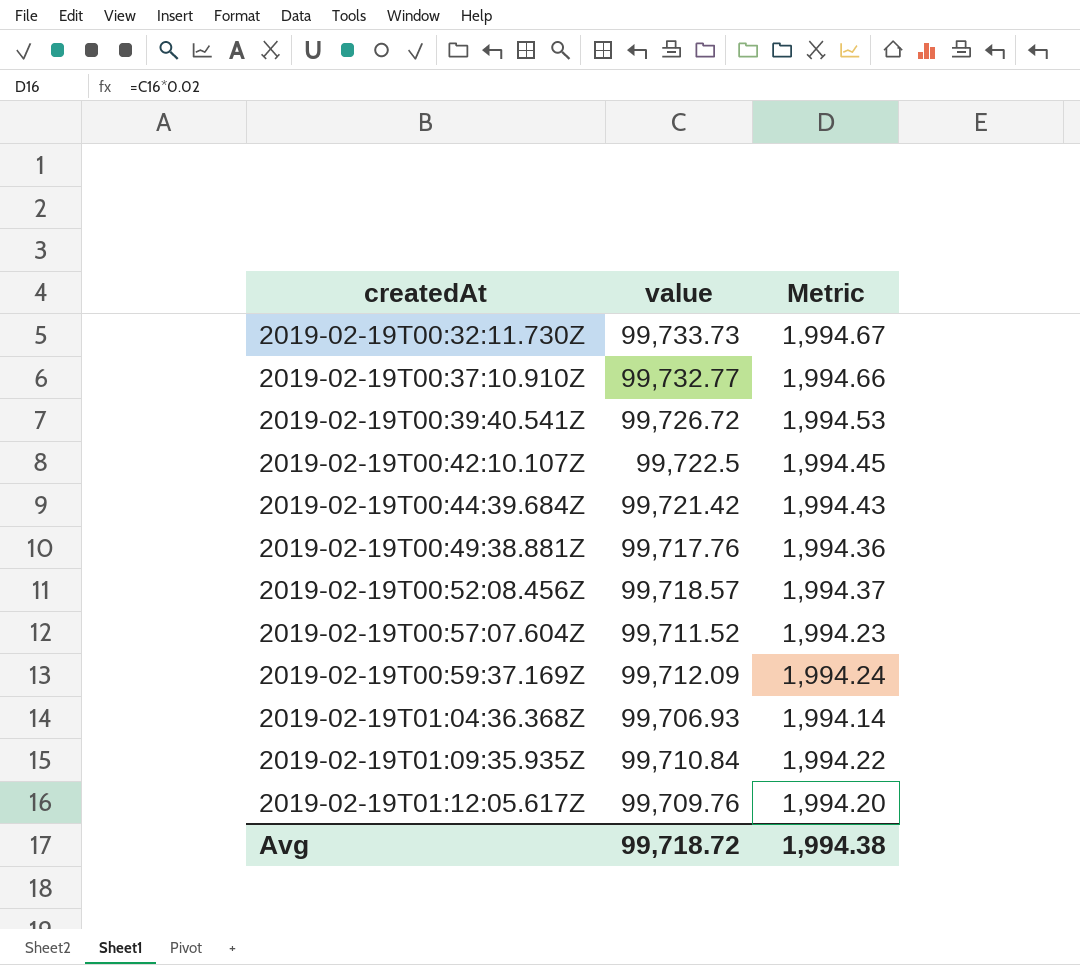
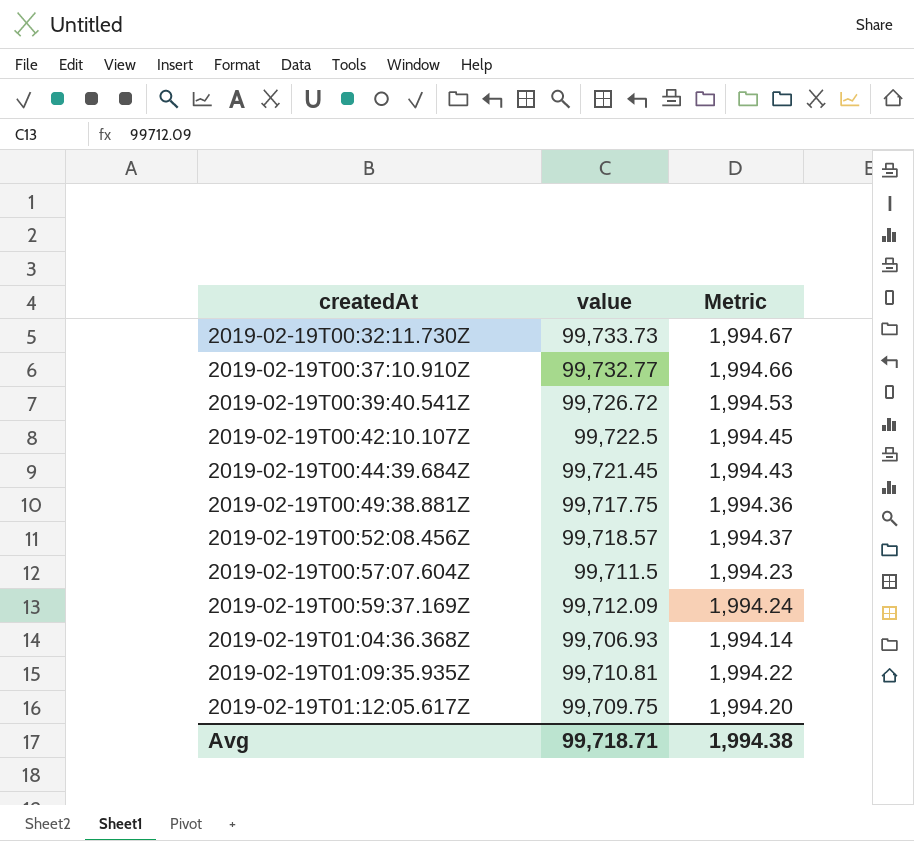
2019-02-19T00:44:39.684Z | value: 99,721.42 -> 99,721.45
2019-02-19T00:49:38.881Z | value: 99,717.76 -> 99,717.75
2019-02-19T00:57:07.604Z | value: 99,711.52 -> 99,711.5
2019-02-19T01:09:35.935Z | value: 99,710.84 -> 99,710.81
2019-02-19T01:12:05.617Z | value: 99,709.76 -> 99,709.75
Avg | value: 99,718.72 -> 99,718.71

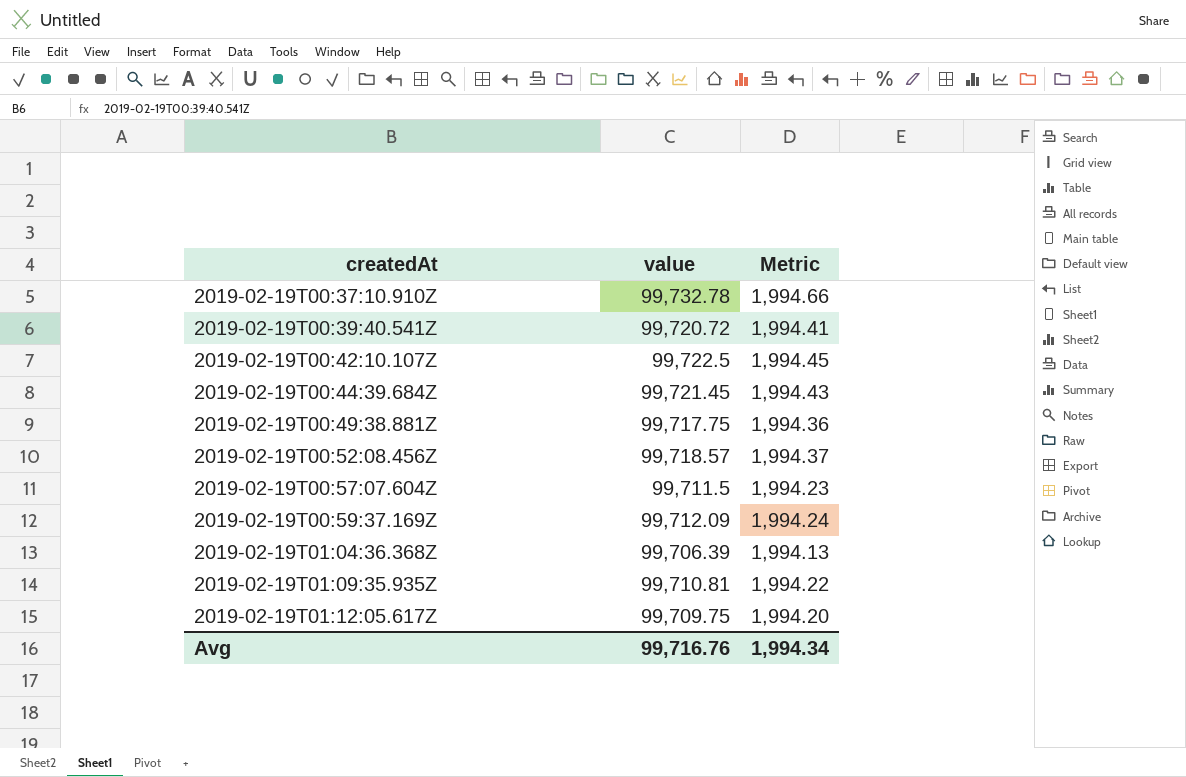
row 2019-02-19T00:32:11.730Z: 99,733.73 | 1,994.67 -> none
2019-02-19T00:37:10.910Z | value: 99,732.77 -> 99,732.78
2019-02-19T00:39:40.541Z | value: 99,726.72 -> 99,720.72
2019-02-19T00:39:40.541Z | Metric: 1,994.53 -> 1,994.41
2019-02-19T01:04:36.368Z | value: 99,706.93 -> 99,706.39
2019-02-19T01:04:36.368Z | Metric: 1,994.14 -> 1,994.13
Avg | value: 99,718.71 -> 99,716.76
Avg | Metric: 1,994.38 -> 1,994.34

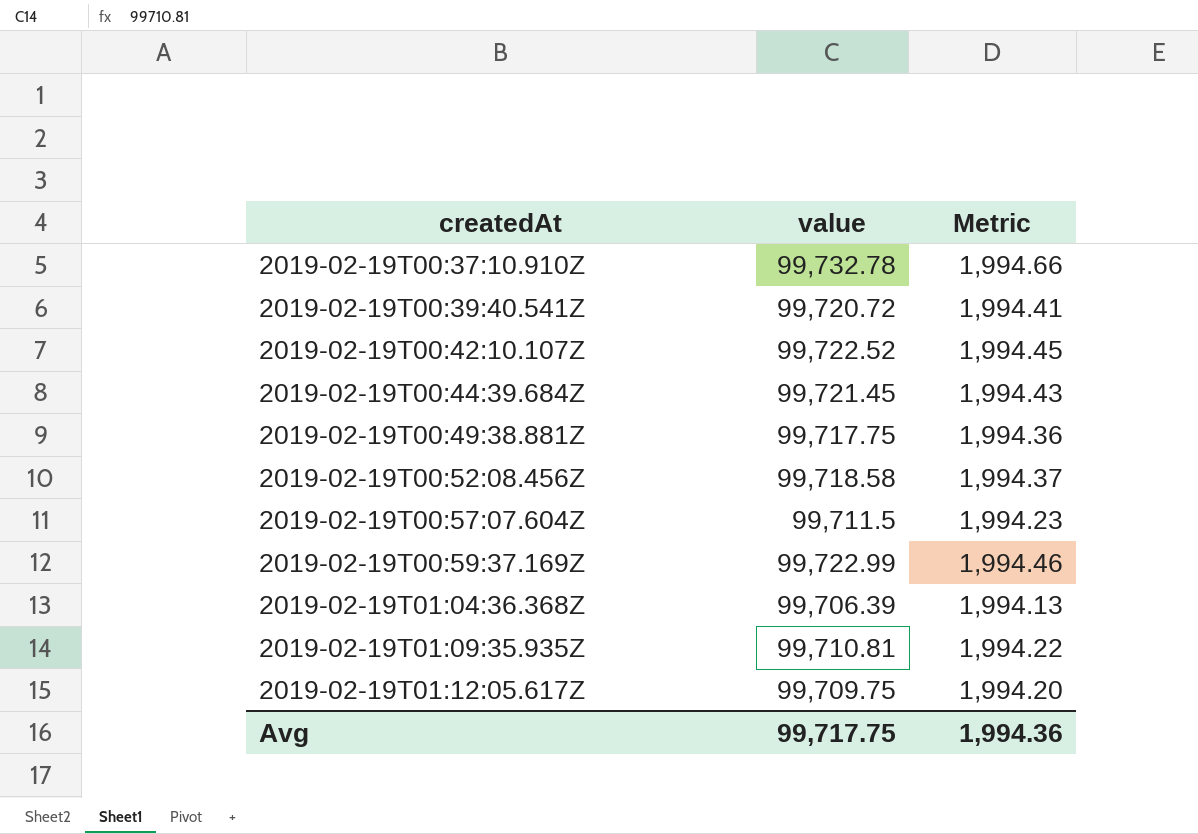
2019-02-19T00:42:10.107Z | value: 99,722.5 -> 99,722.52
2019-02-19T00:52:08.456Z | value: 99,718.57 -> 99,718.58
2019-02-19T00:59:37.169Z | value: 99,712.09 -> 99,722.99
2019-02-19T00:59:37.169Z | Metric: 1,994.24 -> 1,994.46
Avg | value: 99,716.76 -> 99,717.75
Avg | Metric: 1,994.34 -> 1,994.36

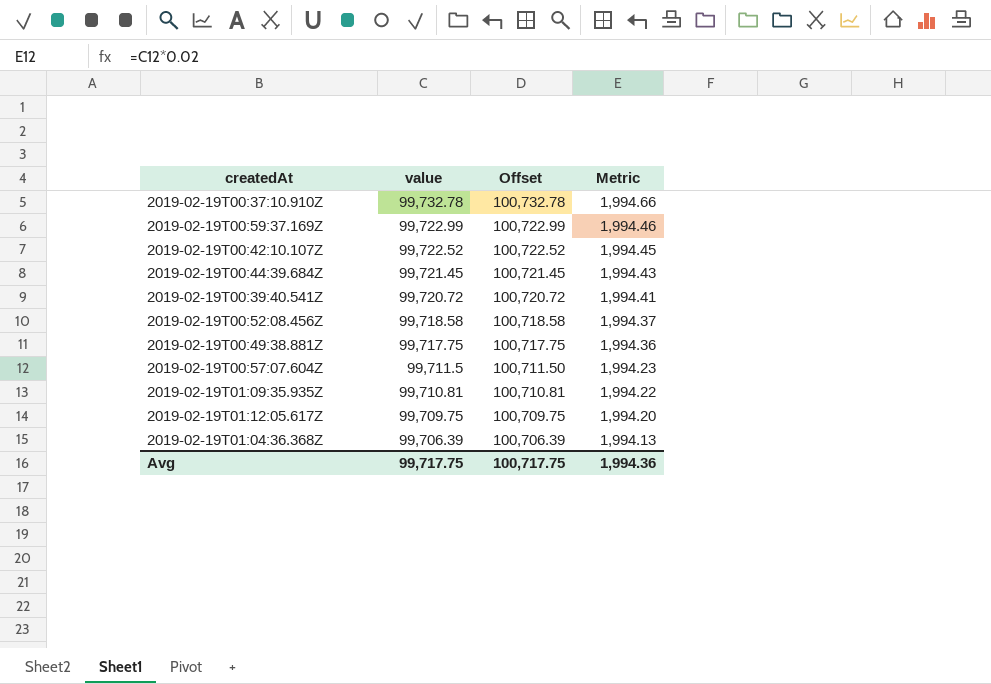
row order: createdAt ascending -> value descending
column Offset | formula: none -> [value] + 1000

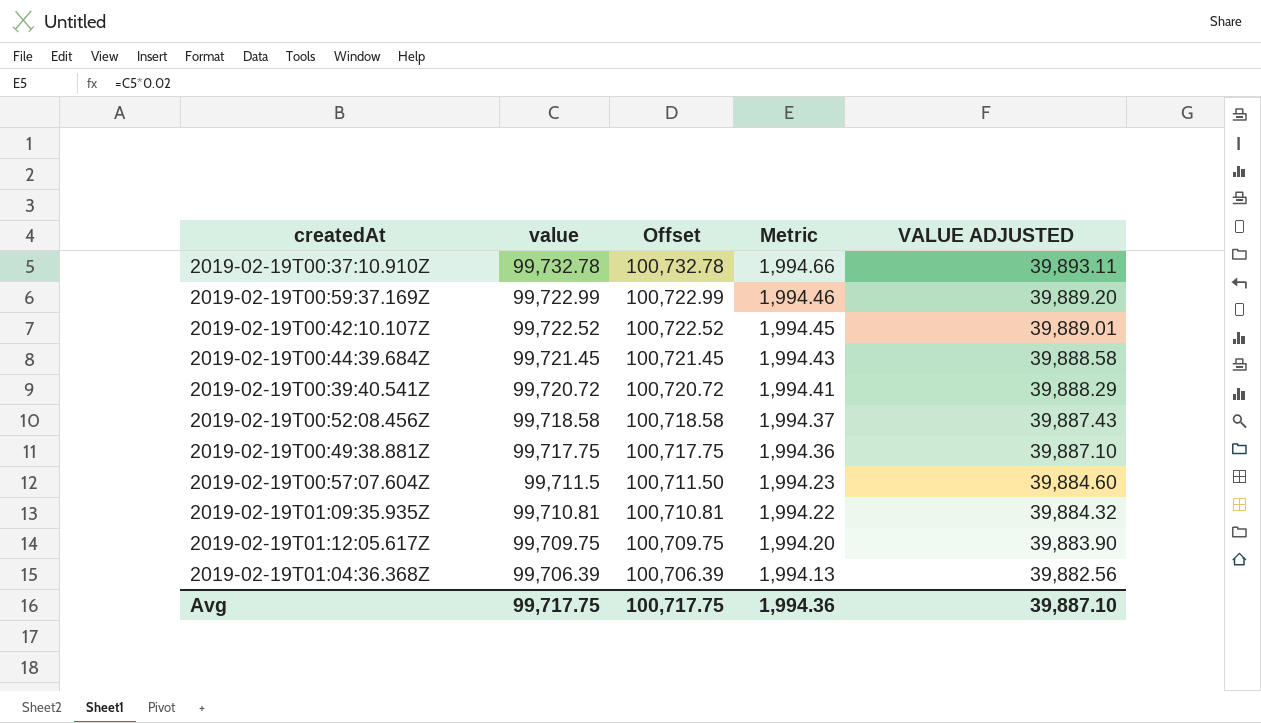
column VALUE ADJUSTED | formula: none -> [value] * 0.4

